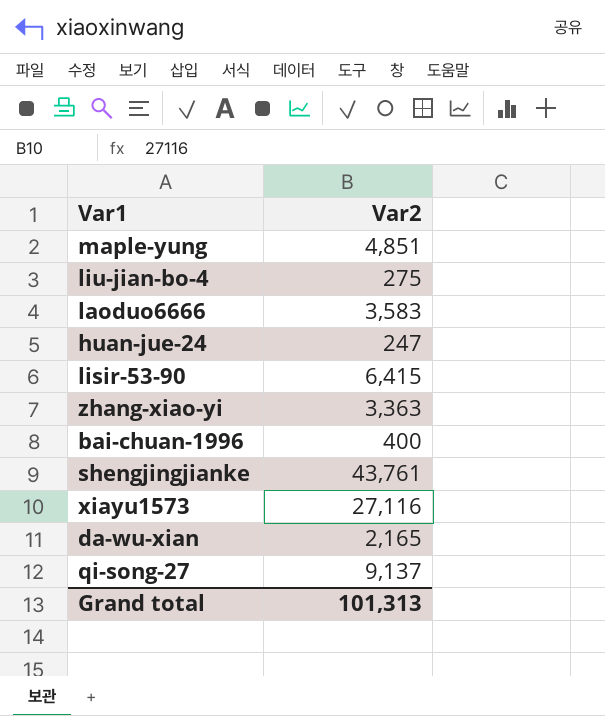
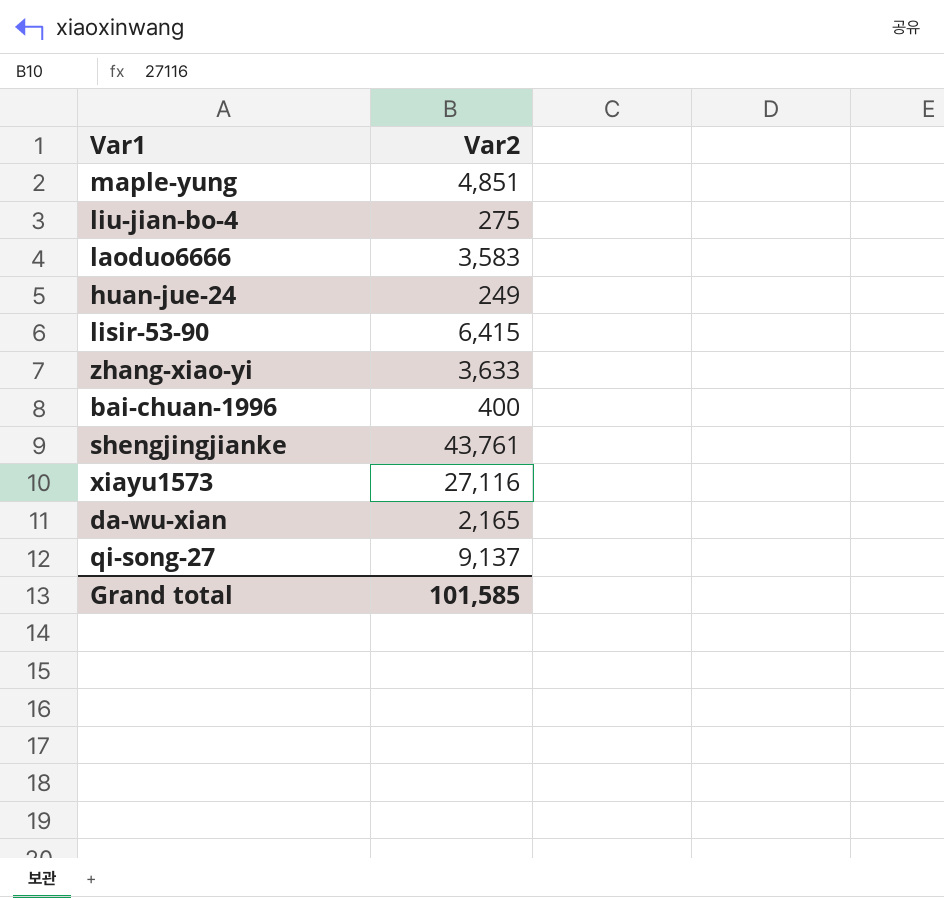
huan-jue-24 | Var2: 247 -> 249
zhang-xiao-yi | Var2: 3,363 -> 3,633
Grand total | Var2: 101,313 -> 101,585

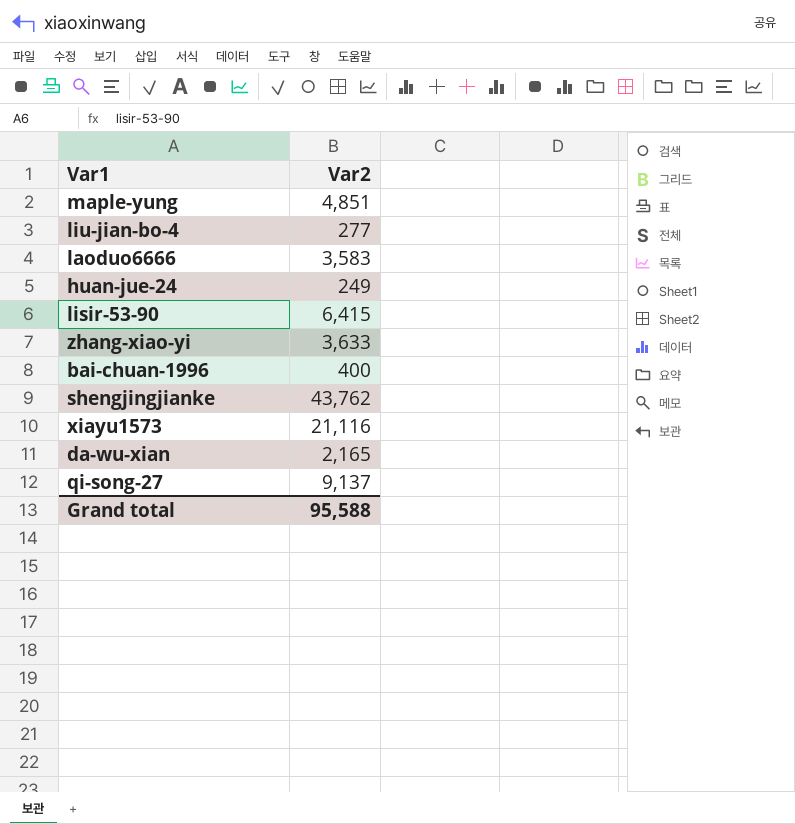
liu-jian-bo-4 | Var2: 275 -> 277
shengjingjianke | Var2: 43,761 -> 43,762
xiayu1573 | Var2: 27,116 -> 21,116
Grand total | Var2: 101,585 -> 95,588

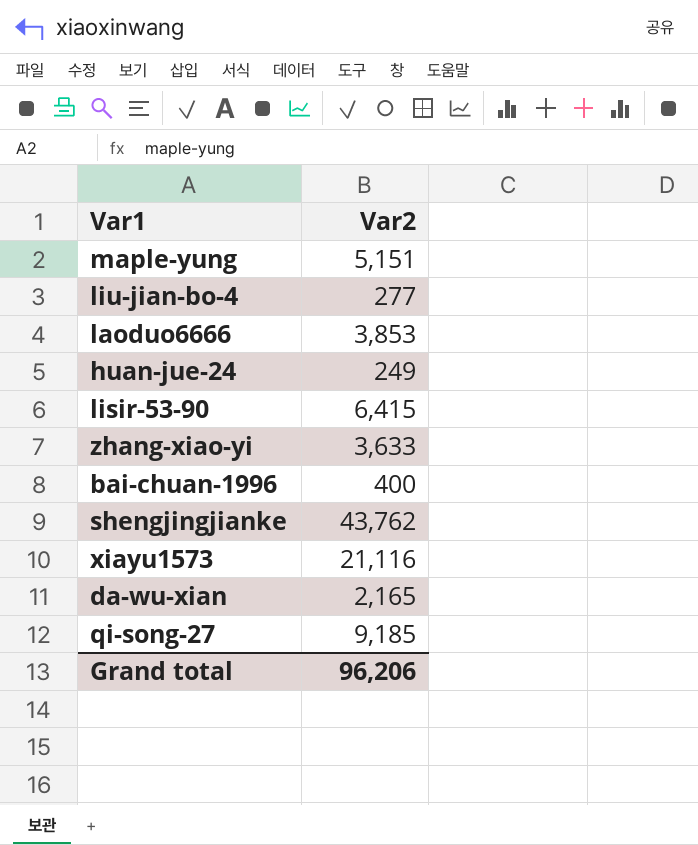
maple-yung | Var2: 4,851 -> 5,151
laoduo6666 | Var2: 3,583 -> 3,853
qi-song-27 | Var2: 9,137 -> 9,185
Grand total | Var2: 95,588 -> 96,206

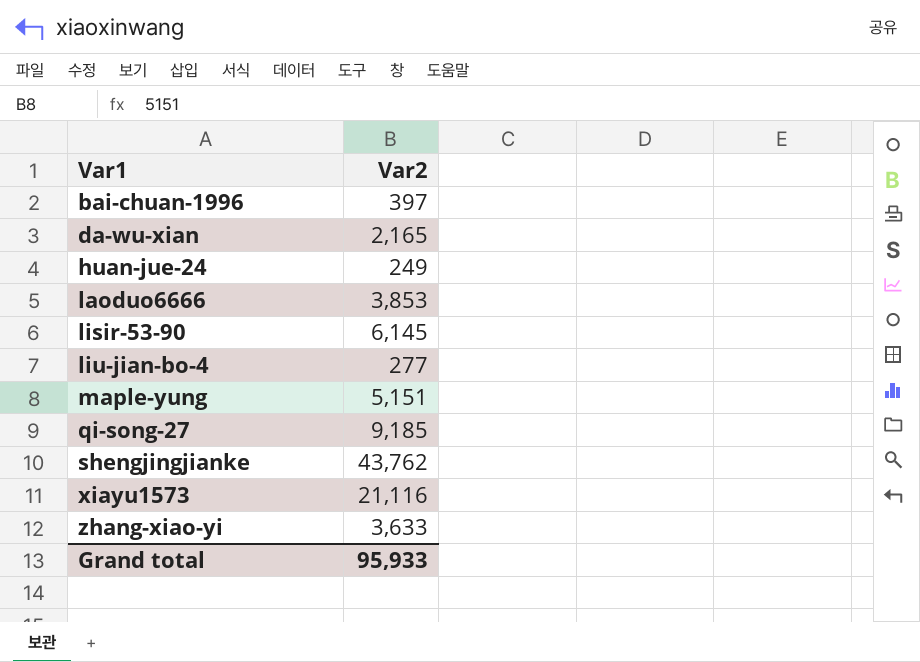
row order: none -> Var1 ascending
bai-chuan-1996 | Var2: 400 -> 397
lisir-53-90 | Var2: 6,415 -> 6,145
Grand total | Var2: 96,206 -> 95,933

